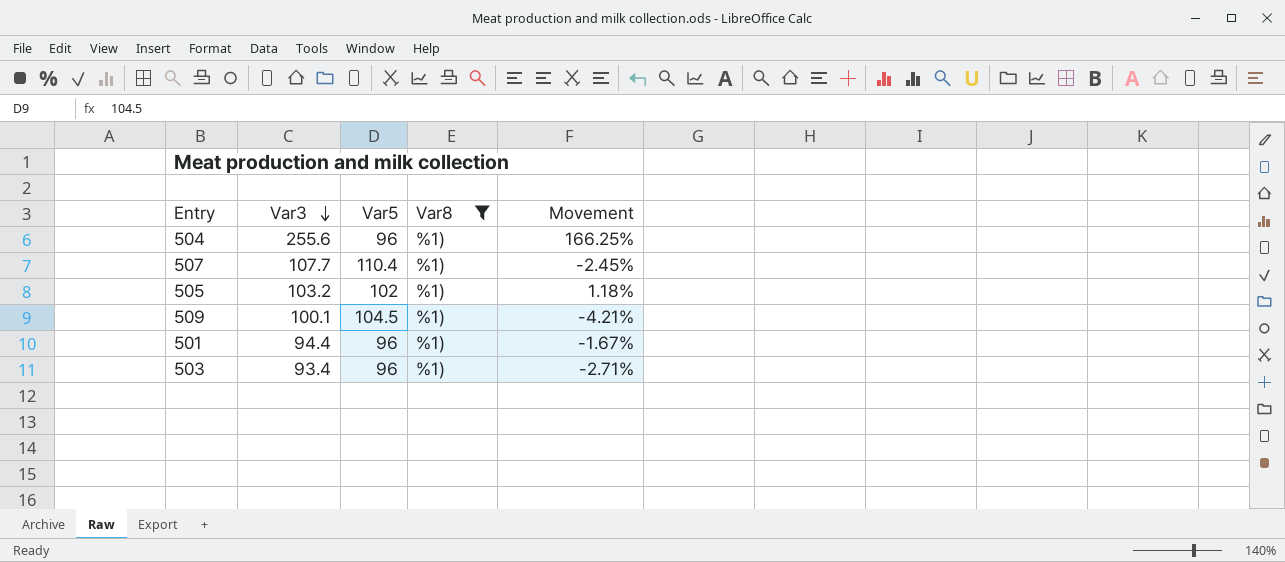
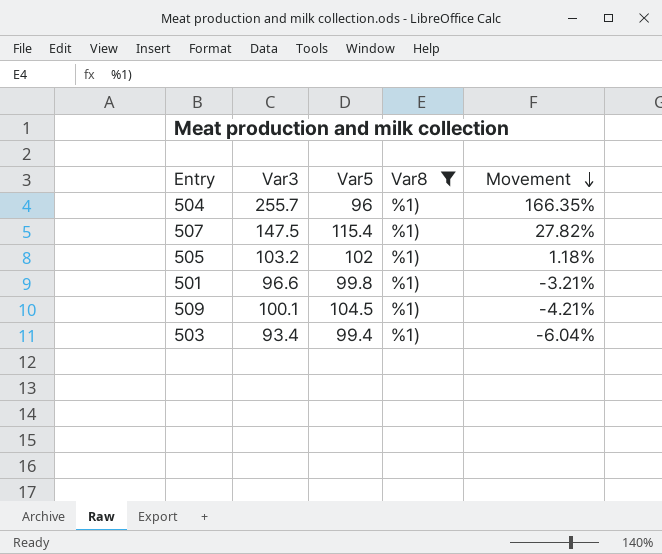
row order: Var3 descending -> Movement descending
504 | Var3: 255.6 -> 255.7
504 | Movement: 166.25% -> 166.35%
507 | Var3: 107.7 -> 147.5
507 | Var5: 110.4 -> 115.4
507 | Movement: -2.45% -> 27.82%
501 | Var3: 94.4 -> 96.6
501 | Var5: 96 -> 99.8
501 | Movement: -1.67% -> -3.21%
503 | Var5: 96 -> 99.4
503 | Movement: -2.71% -> -6.04%

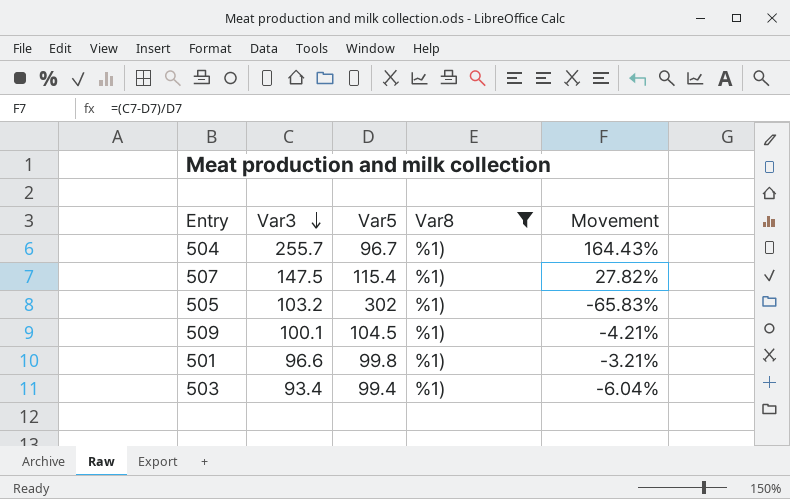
row order: Movement descending -> Var3 descending
504 | Var5: 96 -> 96.7
504 | Movement: 166.35% -> 164.43%
505 | Var5: 102 -> 302
505 | Movement: 1.18% -> -65.83%

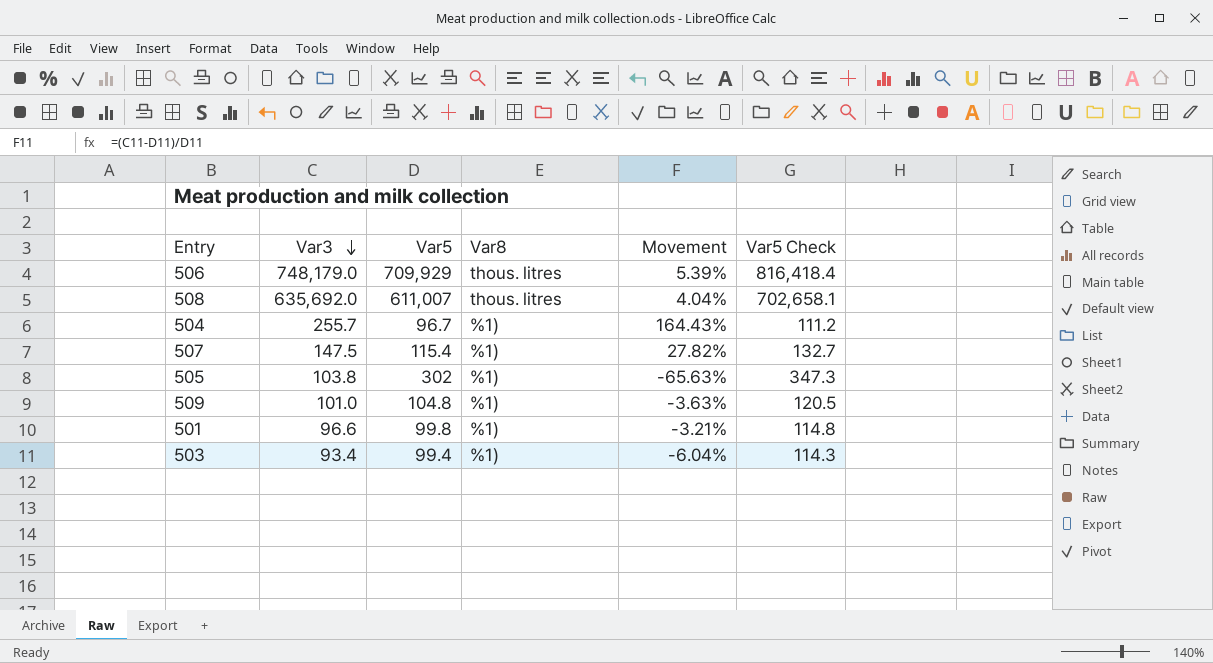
filter: Var8 = %1) -> none
column Var5 Check | formula: none -> [Var5] * 1.15
505 | Var3: 103.2 -> 103.8
505 | Movement: -65.83% -> -65.63%
509 | Var3: 100.1 -> 101.0
509 | Var5: 104.5 -> 104.8
509 | Movement: -4.21% -> -3.63%

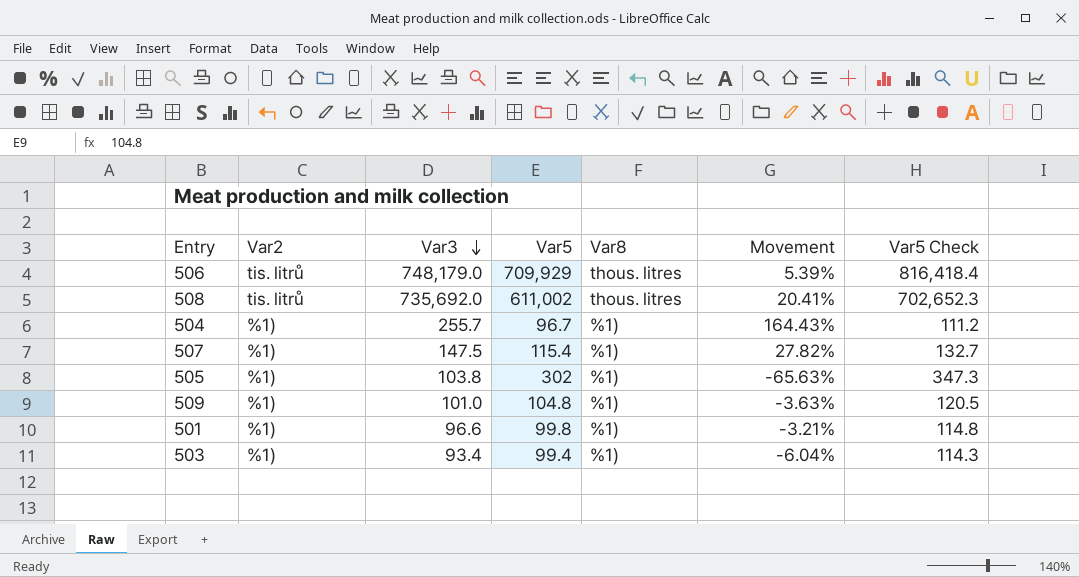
column Var2 | position: none -> 2
508 | Var3: 635,692.0 -> 735,692.0
508 | Var5: 611,007 -> 611,002
508 | Movement: 4.04% -> 20.41%
508 | Var5 Check: 702,658.1 -> 702,652.3

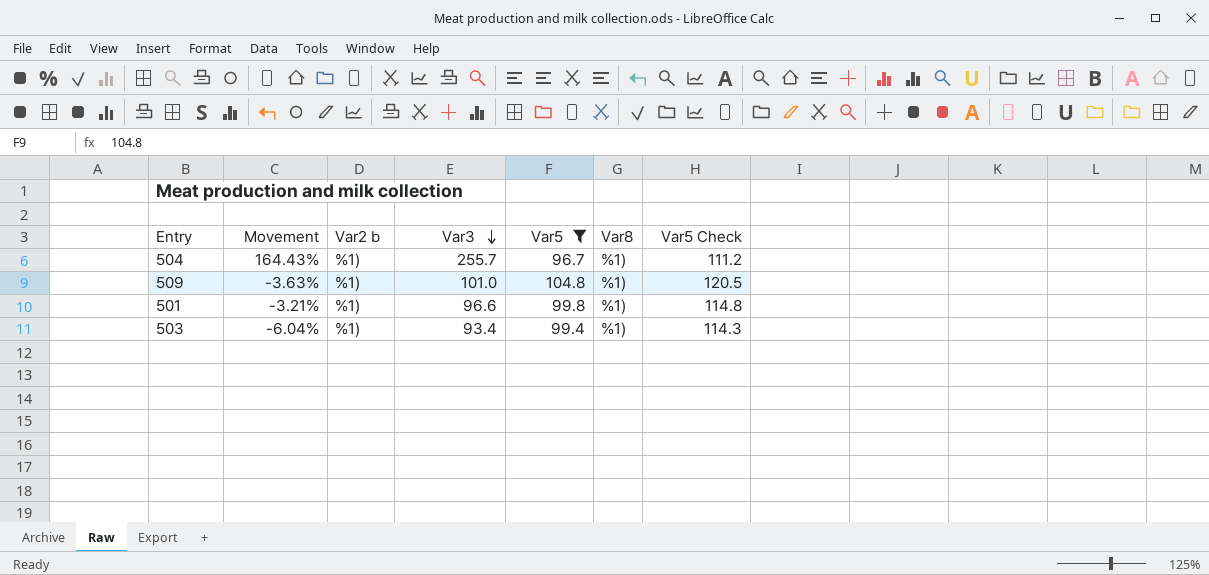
filter: none -> Var5 <= 104.8
column Movement | position: 6 -> 2
column name: Var2 -> Var2 b

